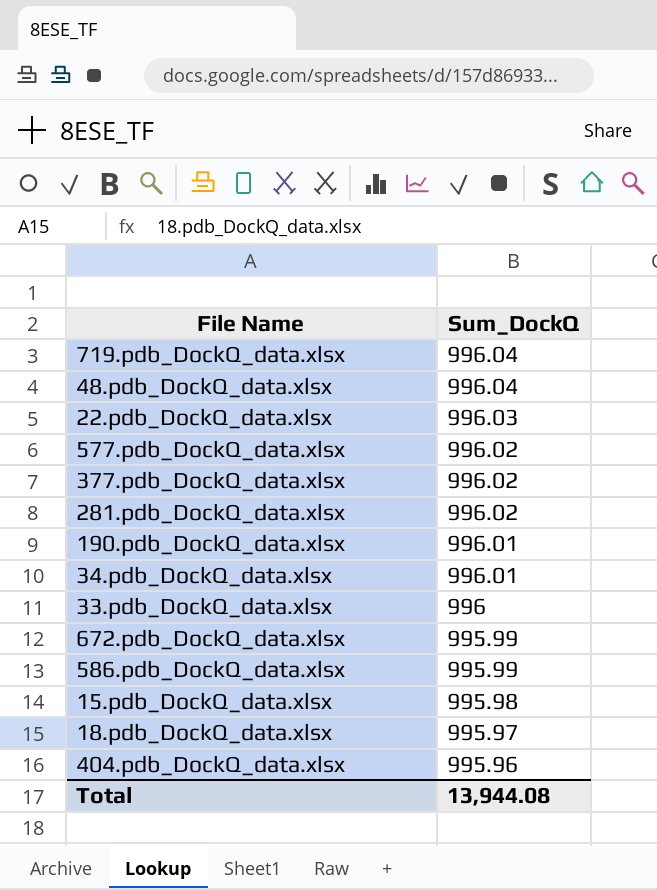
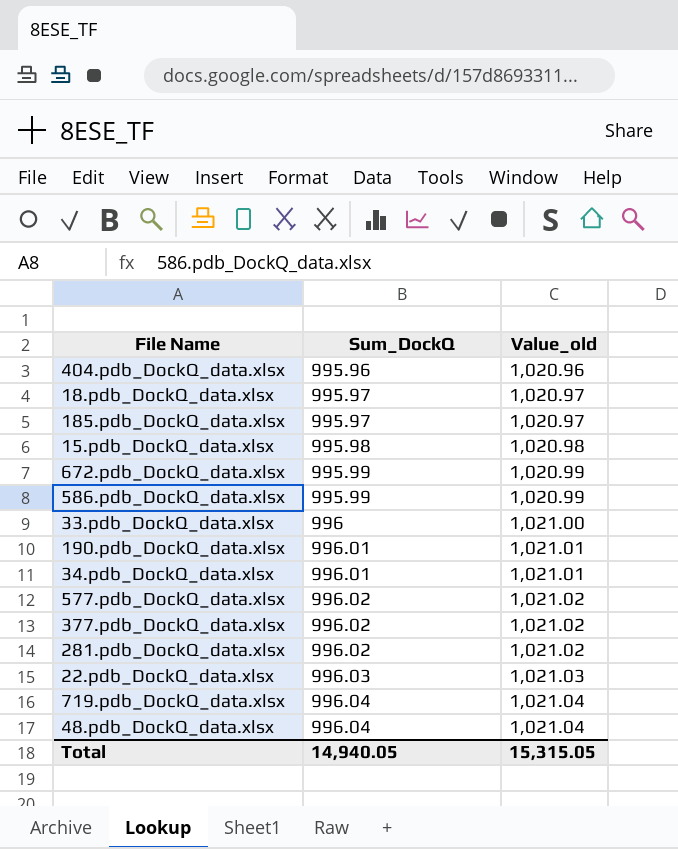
row order: Sum_DockQ descending -> Sum_DockQ ascending
column Value_old | formula: none -> [Sum_DockQ] + 25
row 185.pdb_DockQ_data.xlsx: none -> 995.97 | 1,020.97
Total | Sum_DockQ: 13,944.08 -> 14,940.05

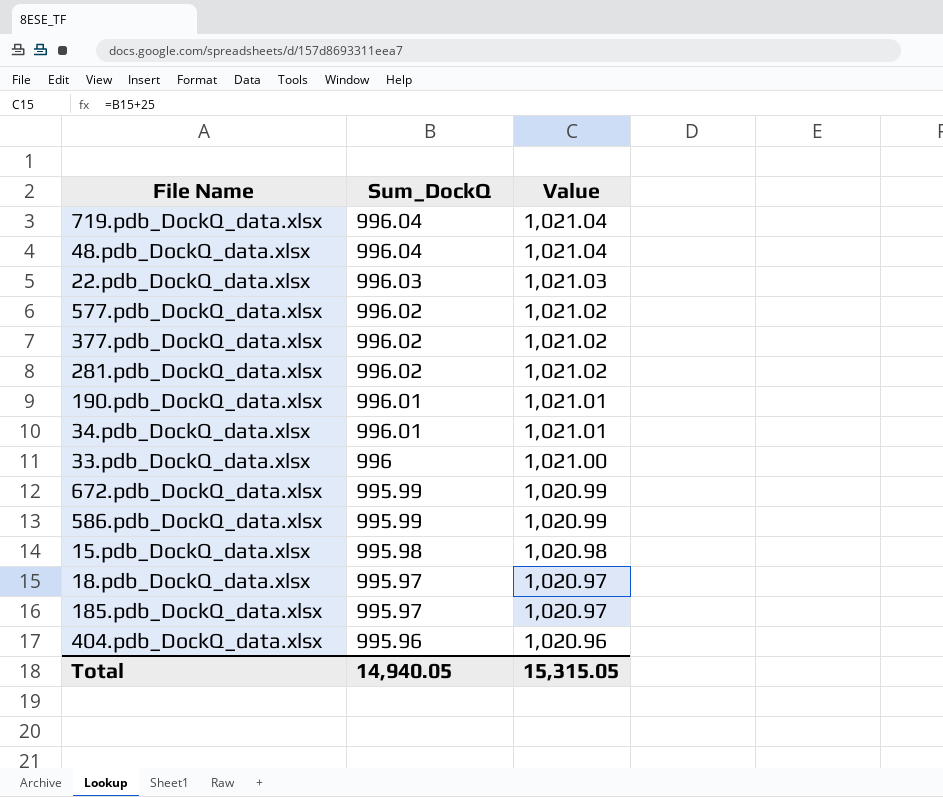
row order: Sum_DockQ ascending -> Sum_DockQ descending
column name: Value_old -> Value

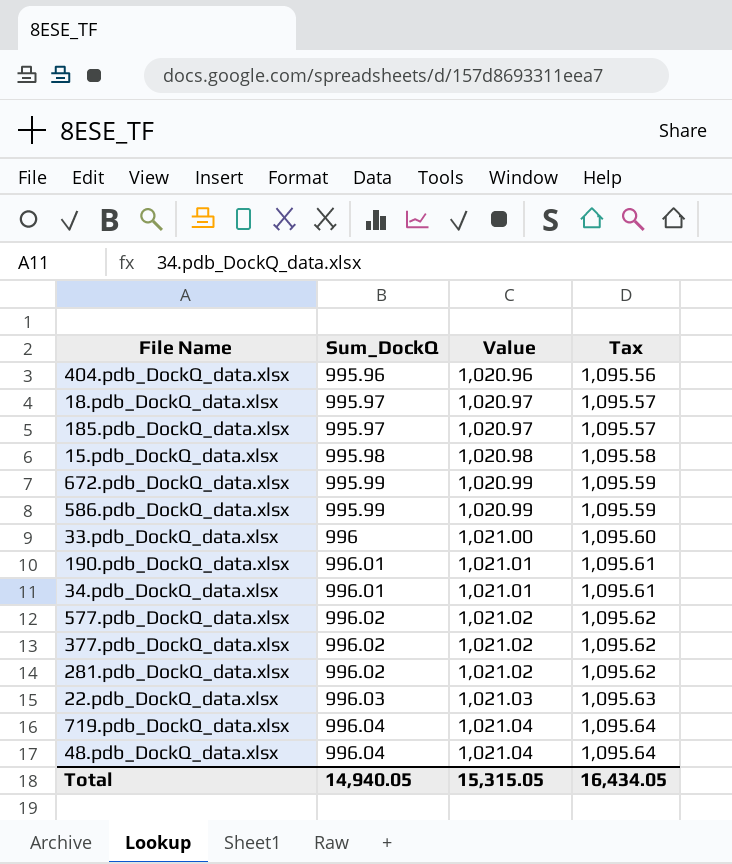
row order: Sum_DockQ descending -> Sum_DockQ ascending
column Tax | formula: none -> [Sum_DockQ] * 1.1

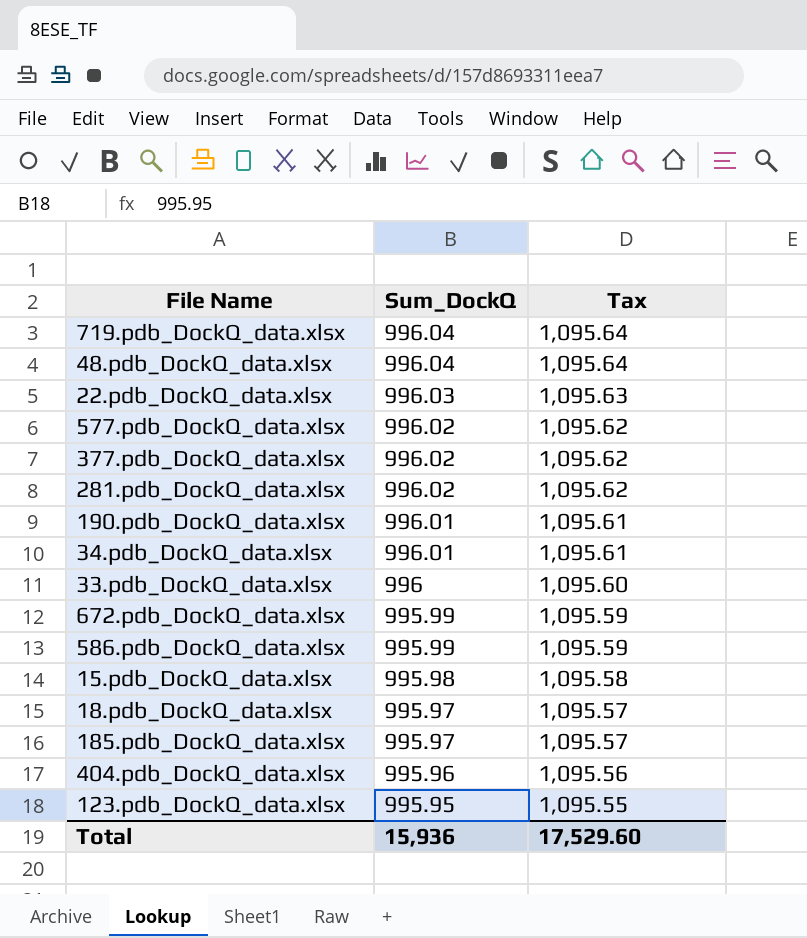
row order: Sum_DockQ ascending -> Sum_DockQ descending
column Value | formula: [Sum_DockQ] + 25 -> none
row 123.pdb_DockQ_data.xlsx: none -> 995.95 | 1,095.55
Total | Sum_DockQ: 14,940.05 -> 15,936
Total | Tax: 16,434.05 -> 17,529.60

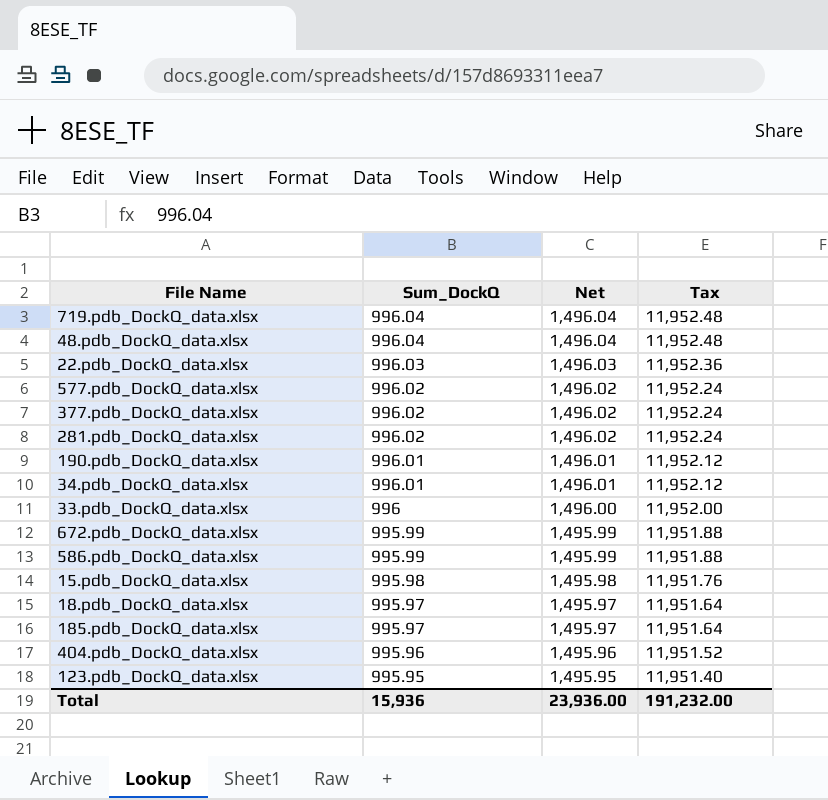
column Net | formula: none -> [Sum_DockQ] + 500
column Tax | formula: [Sum_DockQ] * 1.1 -> [Sum_DockQ] * 12
Total | Tax: 17,529.60 -> 191,232.00

